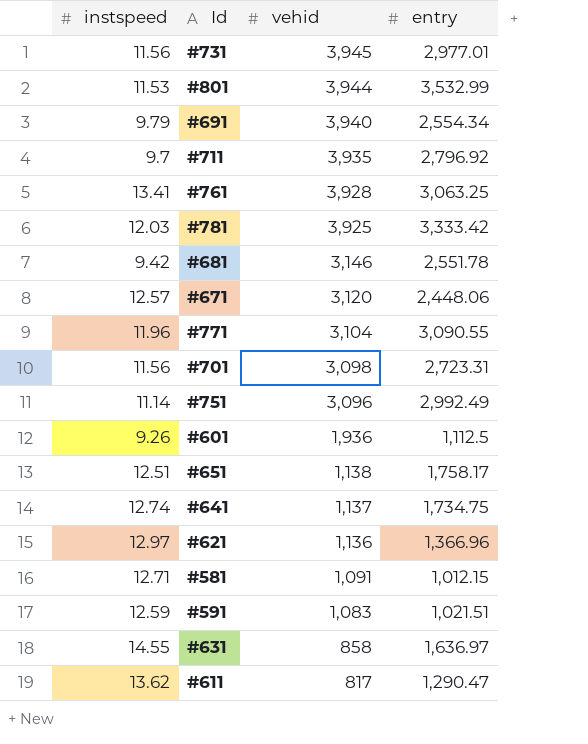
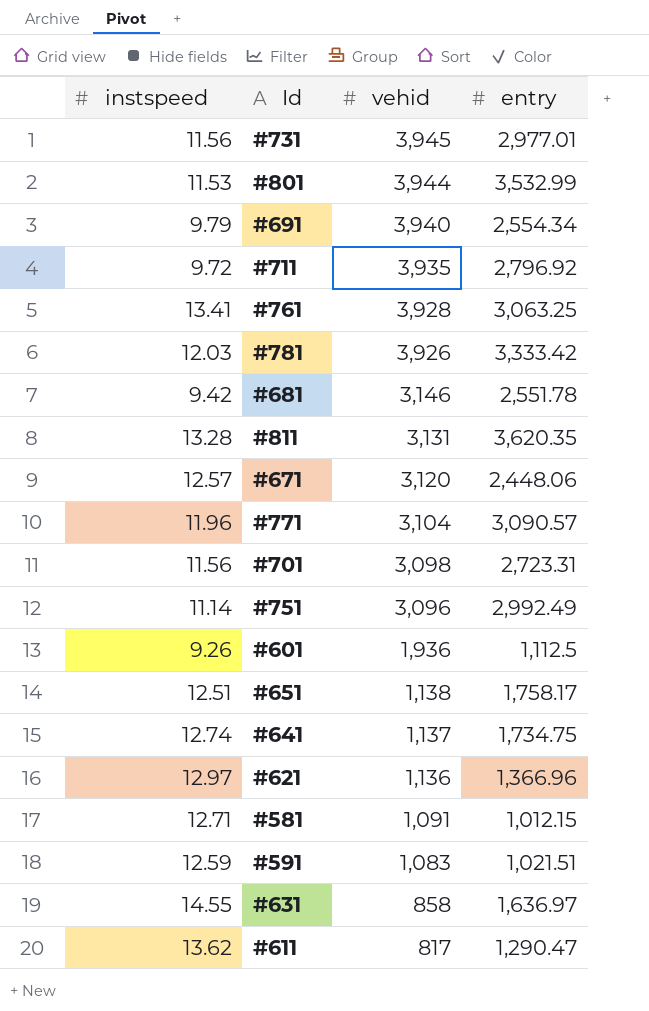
#711 | instspeed: 9.7 -> 9.72
#781 | vehid: 3,925 -> 3,926
row #811: none -> 13.28 | 3,131 | 3,620.35
#771 | entry: 3,090.55 -> 3,090.57

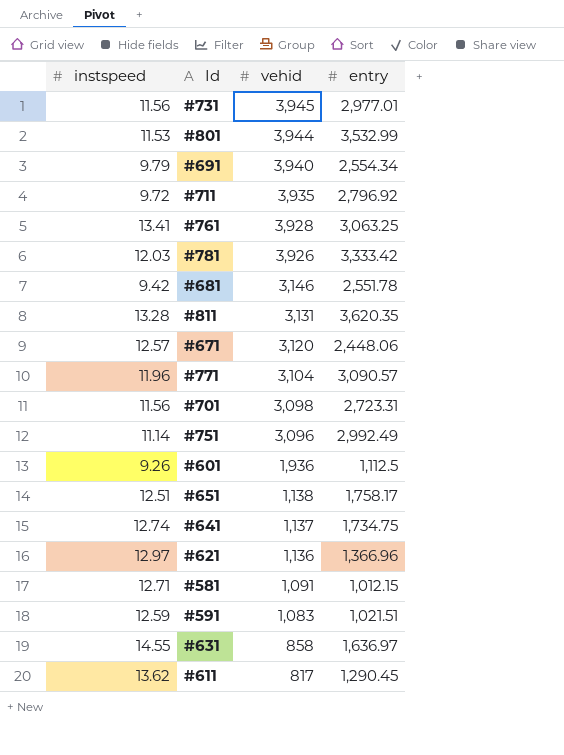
#611 | entry: 1,290.47 -> 1,290.45

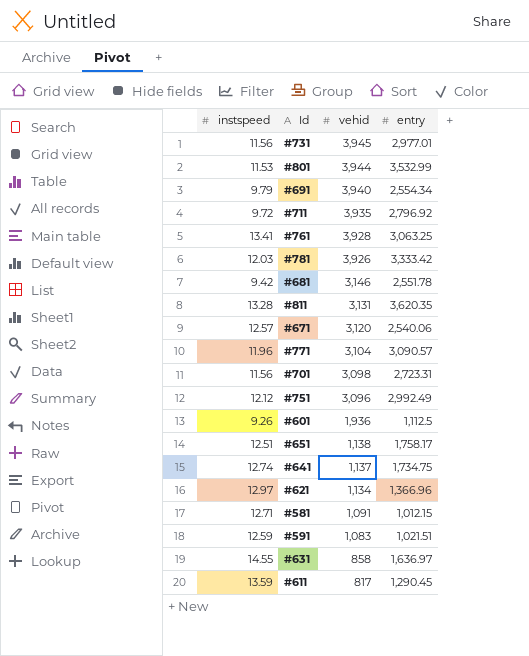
#671 | entry: 2,448.06 -> 2,540.06
#751 | instspeed: 11.14 -> 12.12
#621 | vehid: 1,136 -> 1,134
#611 | instspeed: 13.62 -> 13.59

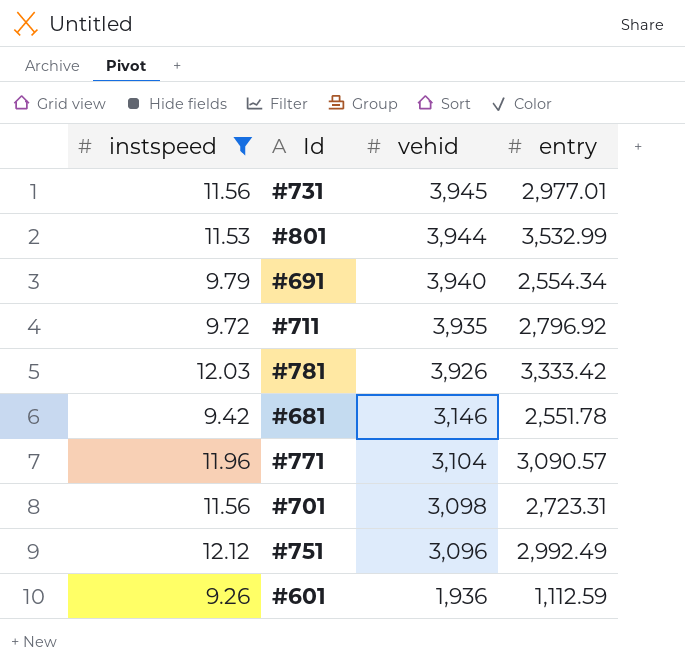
filter: none -> instspeed <= 12.12
#601 | entry: 1,112.5 -> 1,112.59

